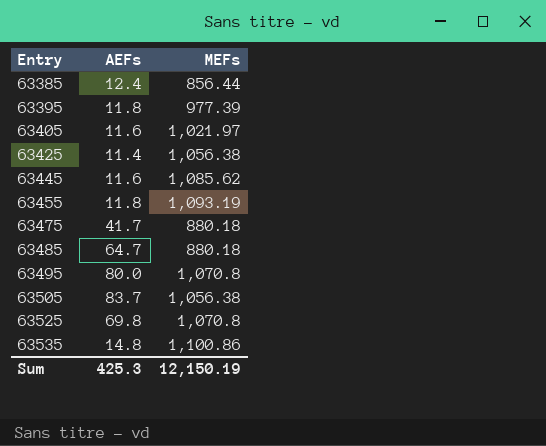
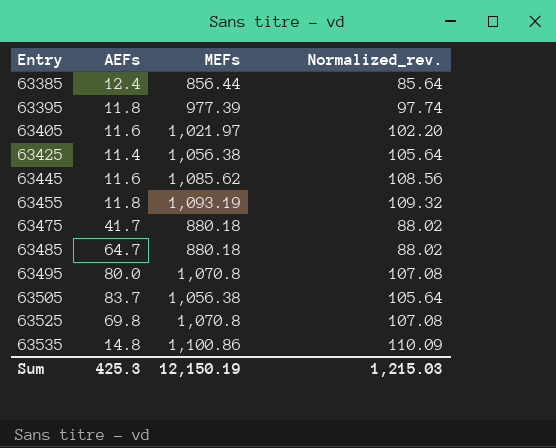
column Normalized_rev. | formula: none -> [MEFs] * 0.1

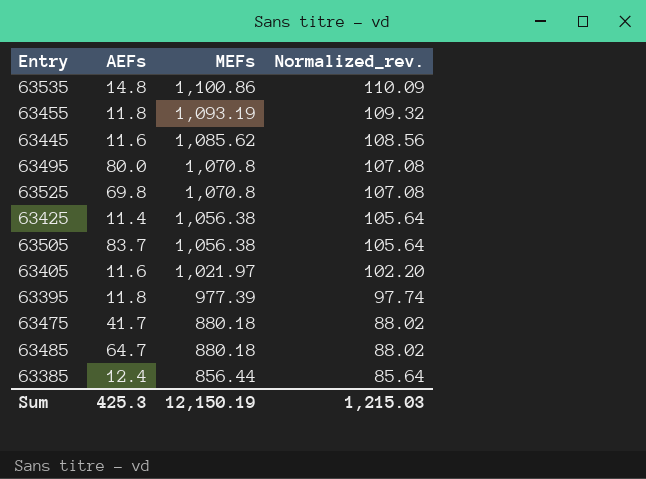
row order: Entry ascending -> MEFs descending

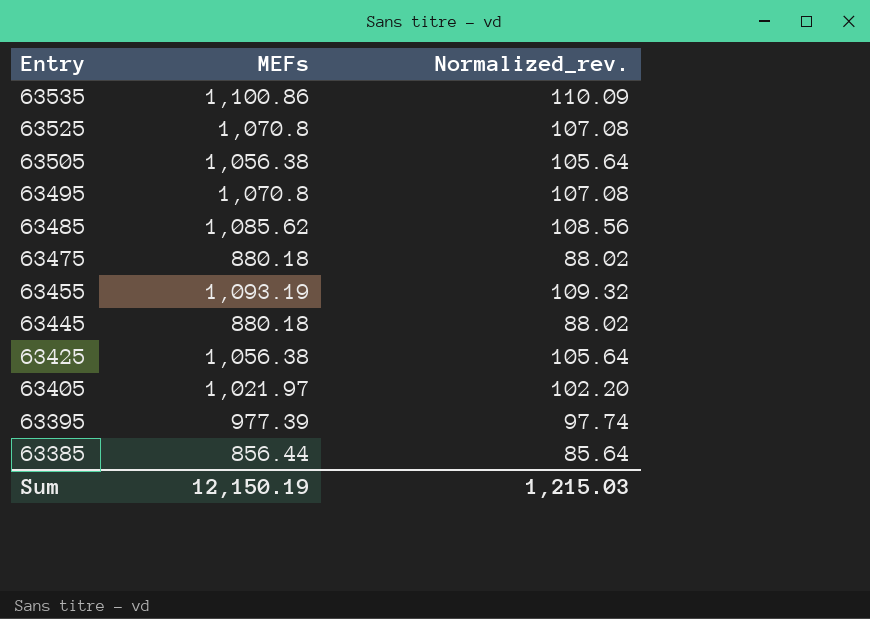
row order: MEFs descending -> Entry descending
column AEFs | position: 2 -> none
63485 | MEFs: 880.18 -> 1,085.62
63485 | Normalized_rev.: 88.02 -> 108.56
63445 | MEFs: 1,085.62 -> 880.18
63445 | Normalized_rev.: 108.56 -> 88.02

